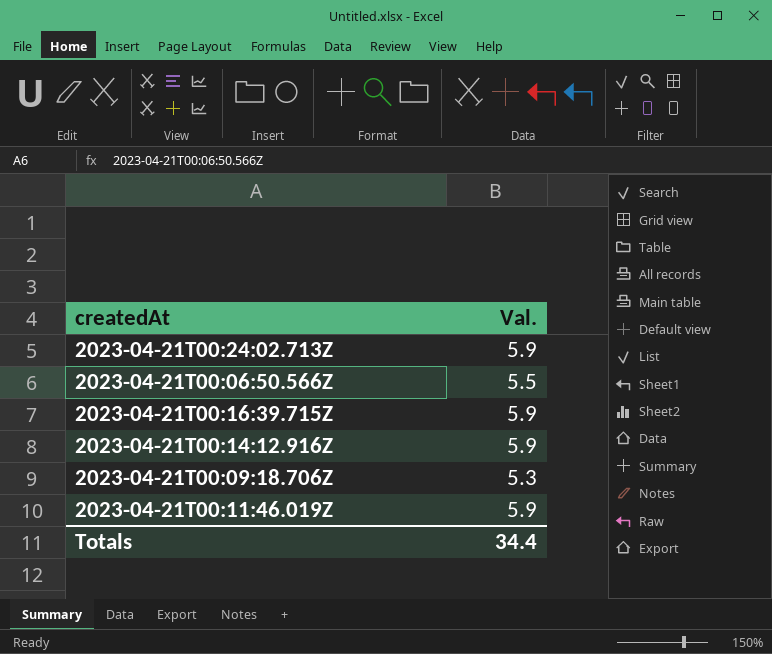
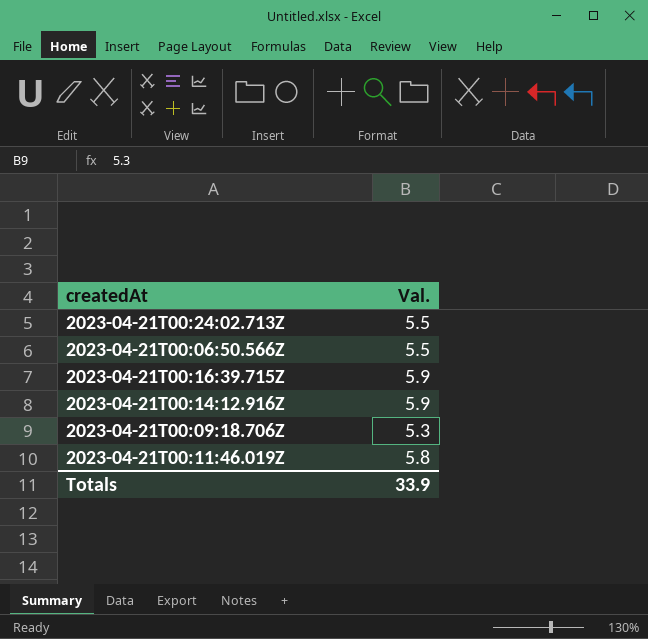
2023-04-21T00:24:02.713Z | Val.: 5.9 -> 5.5
2023-04-21T00:11:46.019Z | Val.: 5.9 -> 5.8
Totals | Val.: 34.4 -> 33.9

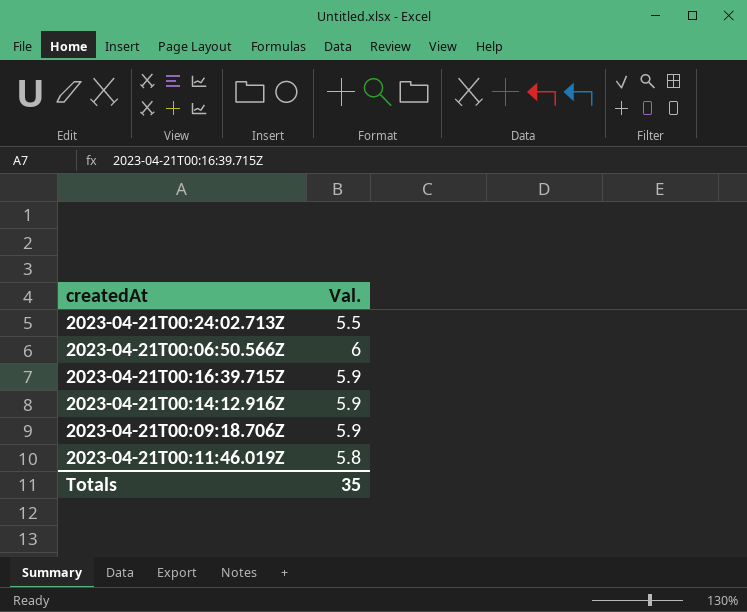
2023-04-21T00:06:50.566Z | Val.: 5.5 -> 6
2023-04-21T00:09:18.706Z | Val.: 5.3 -> 5.9
Totals | Val.: 33.9 -> 35

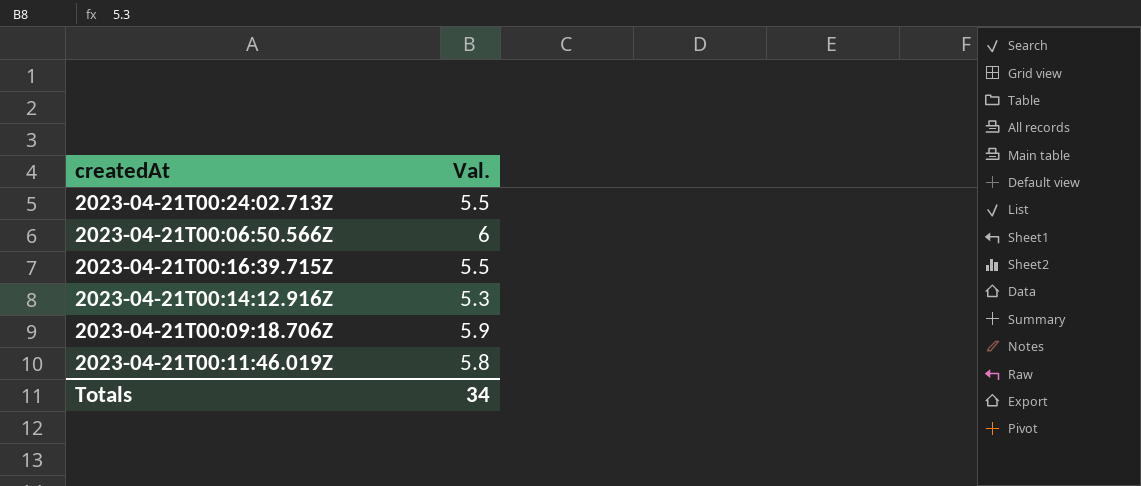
2023-04-21T00:16:39.715Z | Val.: 5.9 -> 5.5
2023-04-21T00:14:12.916Z | Val.: 5.9 -> 5.3
Totals | Val.: 35 -> 34

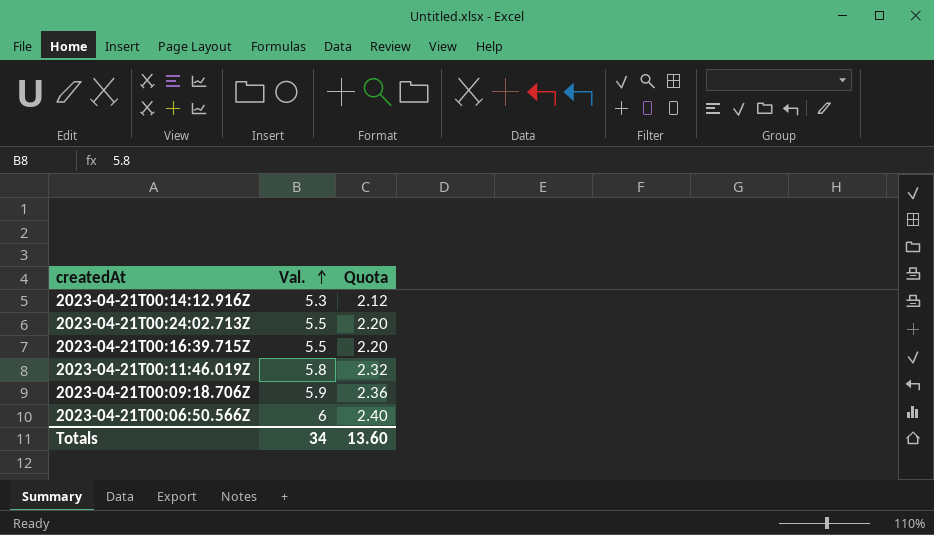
row order: none -> Val. ascending
column Quota | formula: none -> [Val.] * 0.4

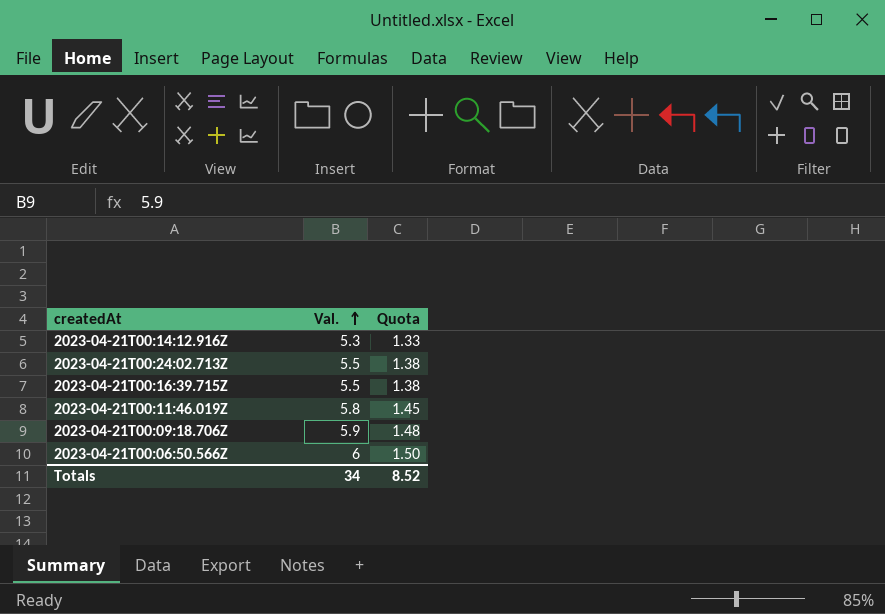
column Quota | formula: [Val.] * 0.4 -> [Val.] * 0.25
Totals | Quota: 13.60 -> 8.52

